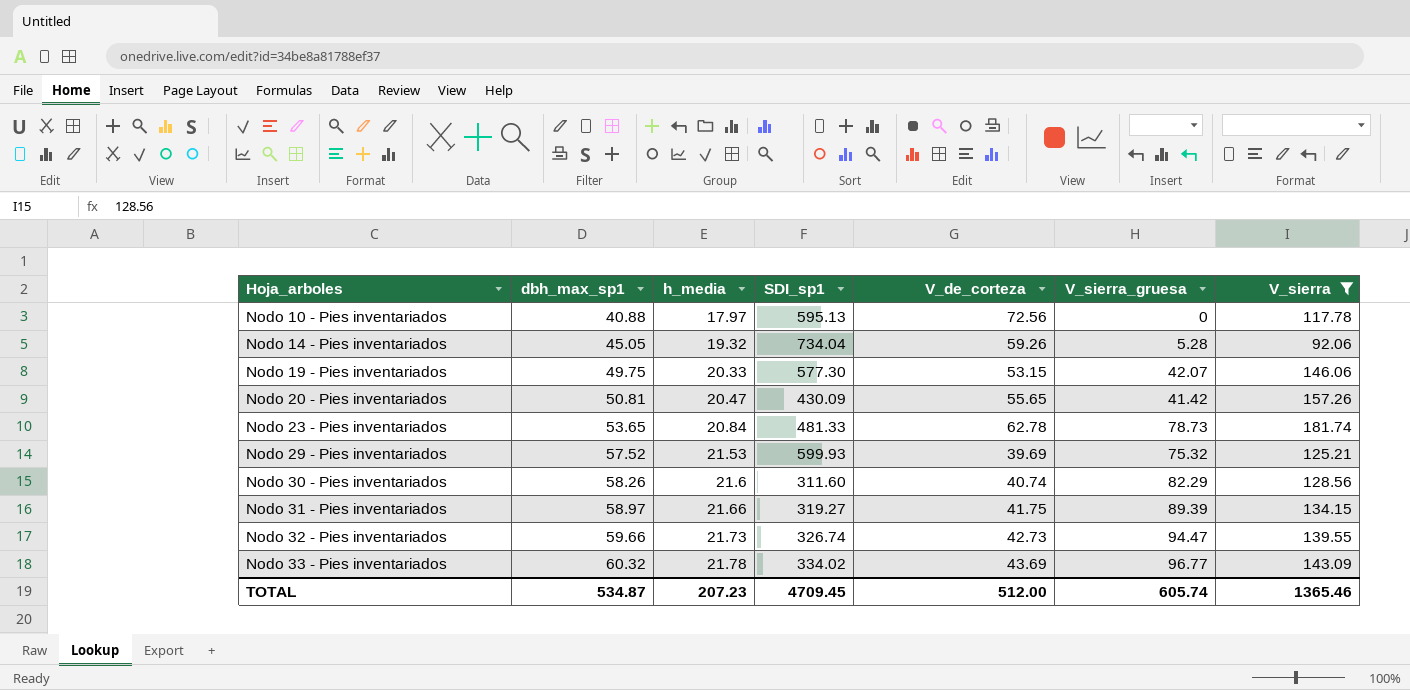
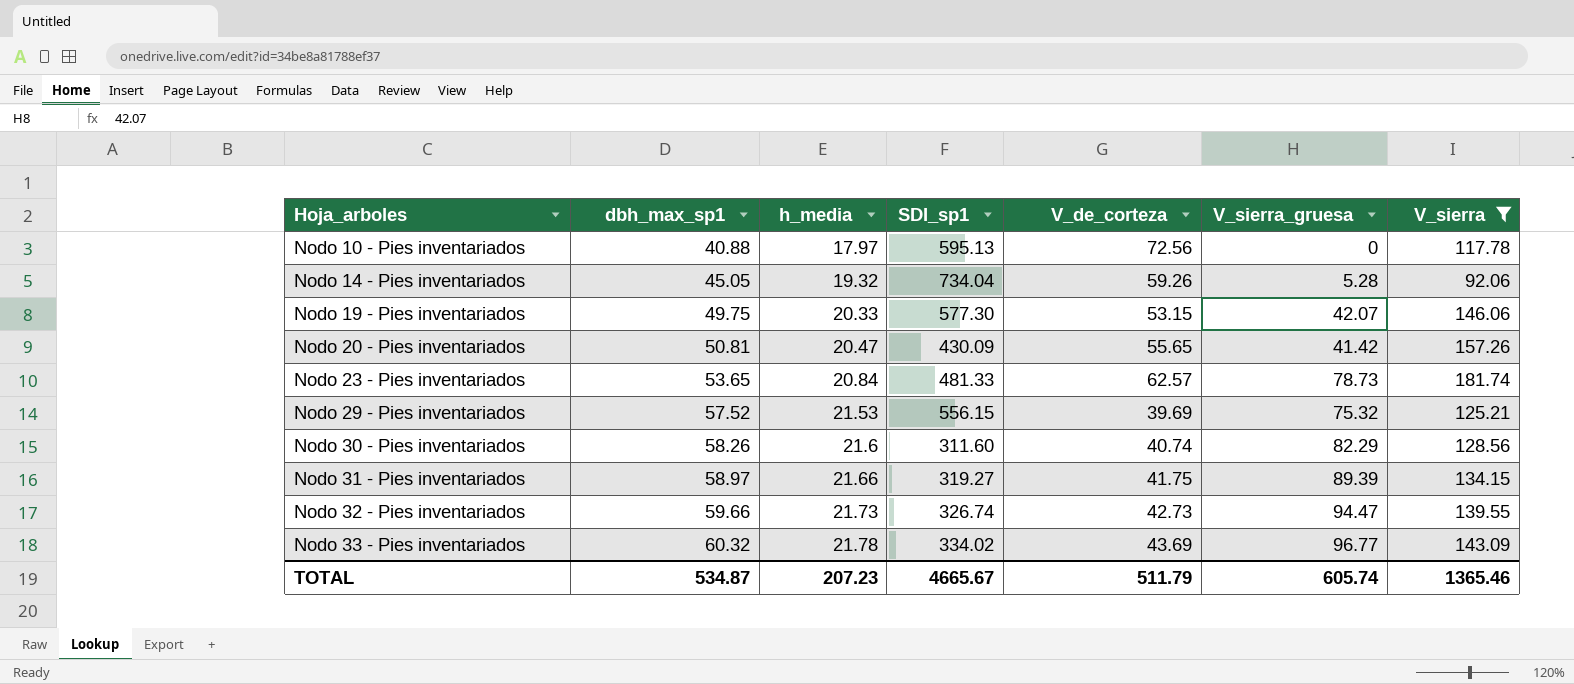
Nodo 23 - Pies inventariados | V_de_corteza: 62.78 -> 62.57
Nodo 29 - Pies inventariados | SDI_sp1: 599.93 -> 556.15
TOTAL | SDI_sp1: 4709.45 -> 4665.67
TOTAL | V_de_corteza: 512.00 -> 511.79

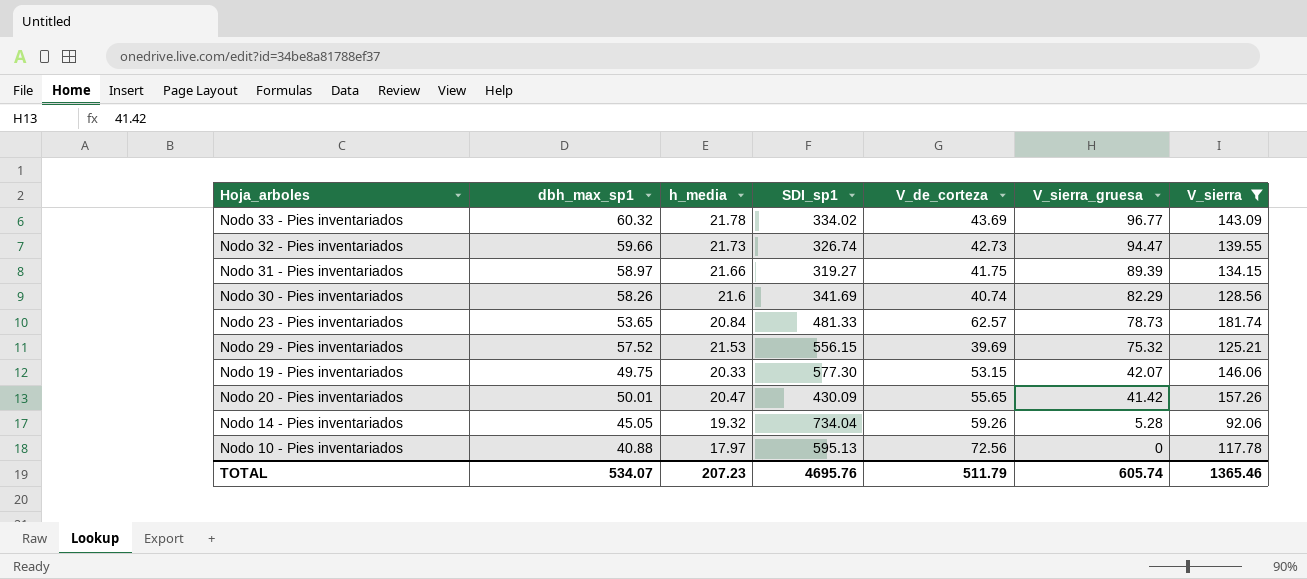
row order: Hoja_arboles ascending -> V_sierra_gruesa descending
Nodo 30 - Pies inventariados | SDI_sp1: 311.60 -> 341.69
Nodo 20 - Pies inventariados | dbh_max_sp1: 50.81 -> 50.01
TOTAL | dbh_max_sp1: 534.87 -> 534.07
TOTAL | SDI_sp1: 4665.67 -> 4695.76

